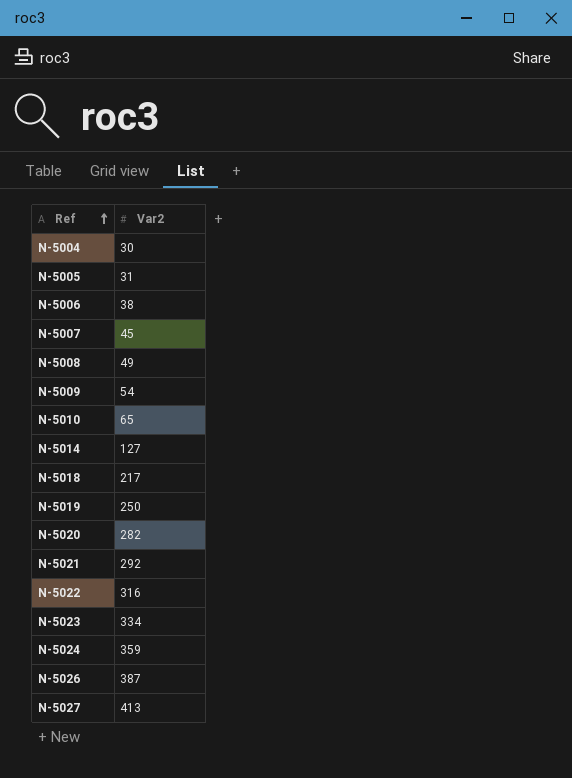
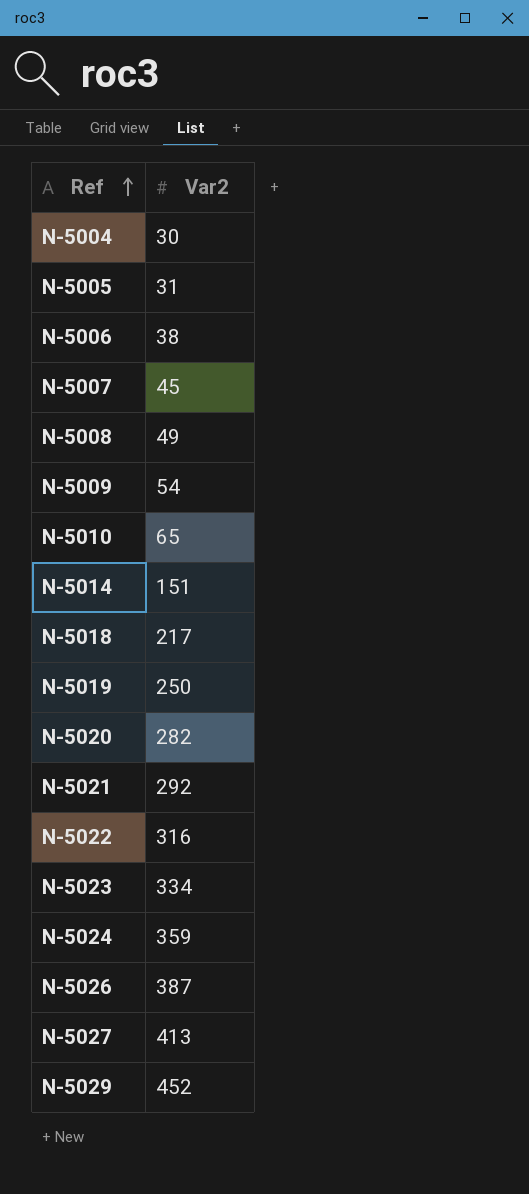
N-5014 | Var2: 127 -> 151
row N-5029: none -> 452

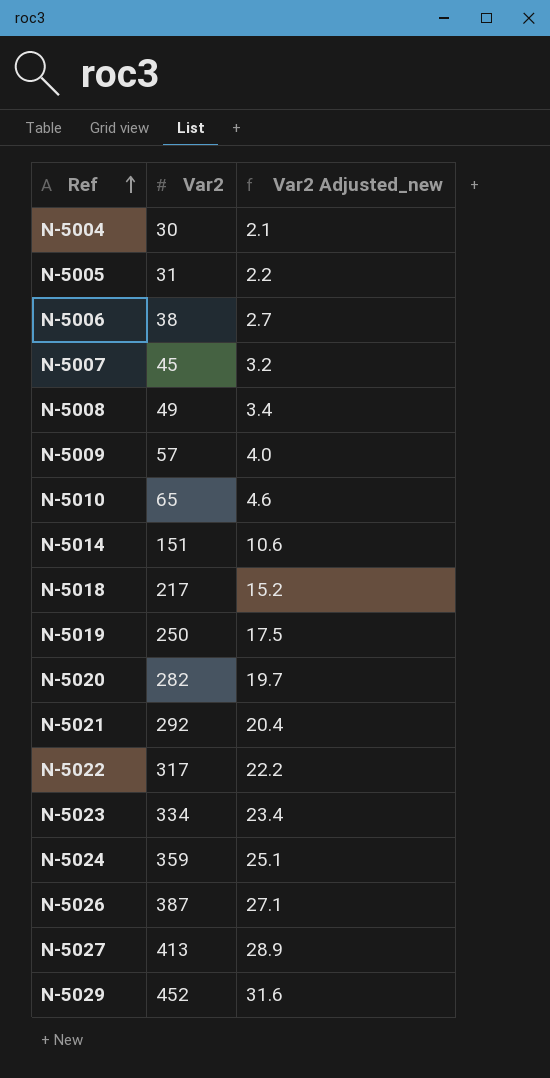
column Var2 Adjusted_new | formula: none -> [Var2] * 0.07
N-5009 | Var2: 54 -> 57
N-5022 | Var2: 316 -> 317

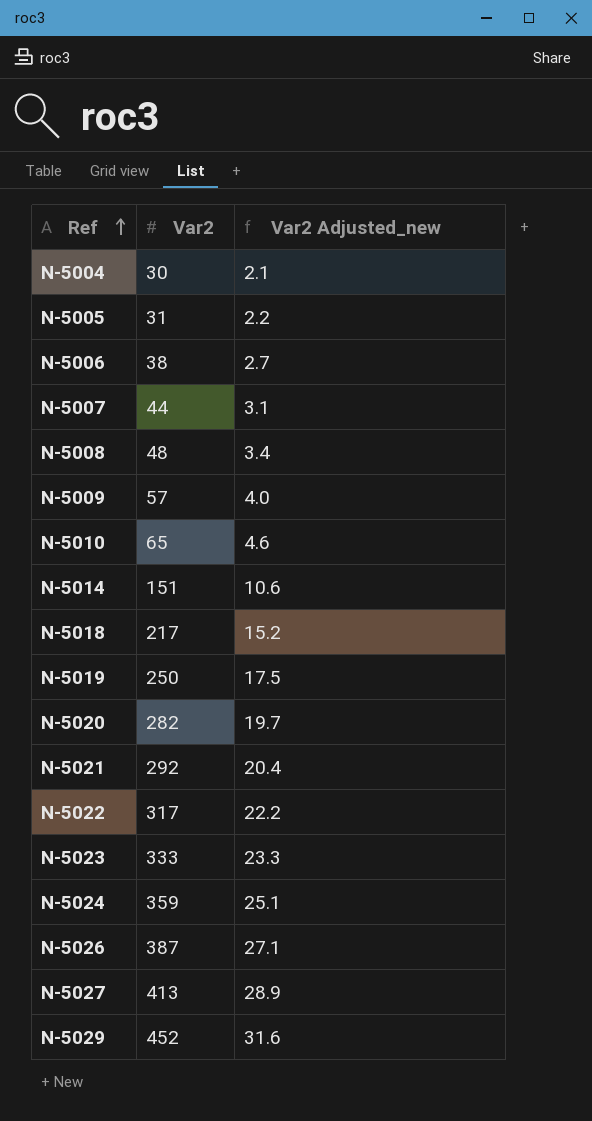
N-5007 | Var2: 45 -> 44
N-5007 | Var2 Adjusted_new: 3.2 -> 3.1
N-5008 | Var2: 49 -> 48
N-5023 | Var2: 334 -> 333
N-5023 | Var2 Adjusted_new: 23.4 -> 23.3

